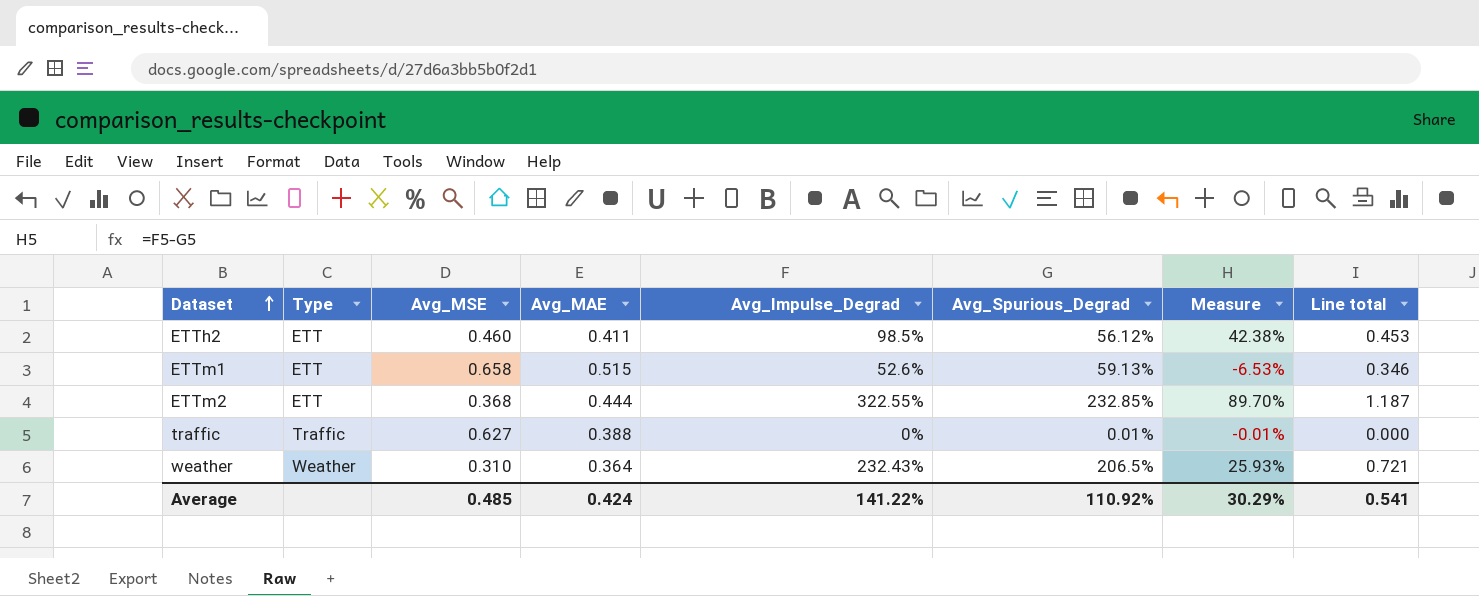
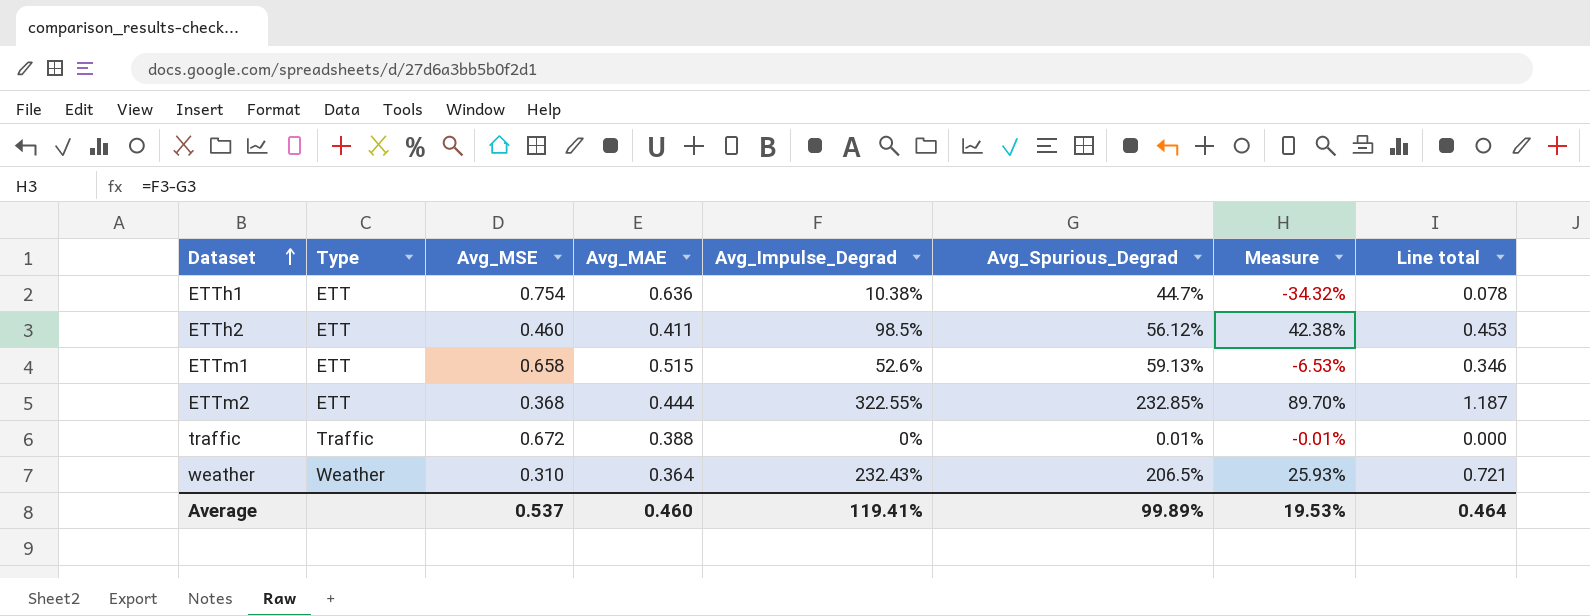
row ETTh1: none -> ETT | 0.754 | 0.636 | 10.38% | 44.7% | -34.32% | 0.078
traffic | Avg_MSE: 0.627 -> 0.672
Average | Avg_MSE: 0.485 -> 0.537
Average | Avg_MAE: 0.424 -> 0.460
Average | Avg_Impulse_Degrad: 141.22% -> 119.41%
Average | Avg_Spurious_Degrad: 110.92% -> 99.89%
Average | Measure: 30.29% -> 19.53%
Average | Line total: 0.541 -> 0.464

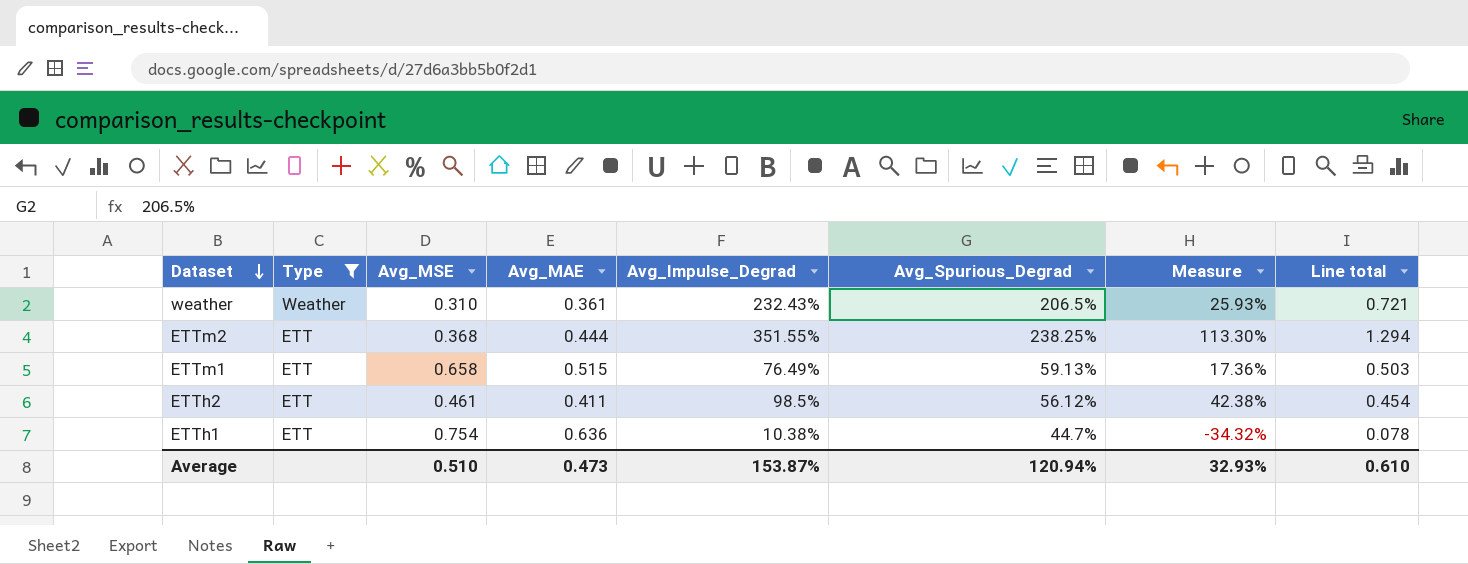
filter: none -> Type != Traffic
row order: Dataset ascending -> Dataset descending
weather | Avg_MAE: 0.364 -> 0.361
ETTm2 | Avg_Impulse_Degrad: 322.55% -> 351.55%
ETTm2 | Avg_Spurious_Degrad: 232.85% -> 238.25%
ETTm2 | Measure: 89.70% -> 113.30%
ETTm2 | Line total: 1.187 -> 1.294
ETTm1 | Avg_Impulse_Degrad: 52.6% -> 76.49%
ETTm1 | Measure: -6.53% -> 17.36%
ETTm1 | Line total: 0.346 -> 0.503
ETTh2 | Avg_MSE: 0.460 -> 0.461
ETTh2 | Line total: 0.453 -> 0.454
Average | Avg_MSE: 0.537 -> 0.510
Average | Avg_MAE: 0.460 -> 0.473
Average | Avg_Impulse_Degrad: 119.41% -> 153.87%
Average | Avg_Spurious_Degrad: 99.89% -> 120.94%
Average | Measure: 19.53% -> 32.93%
Average | Line total: 0.464 -> 0.610

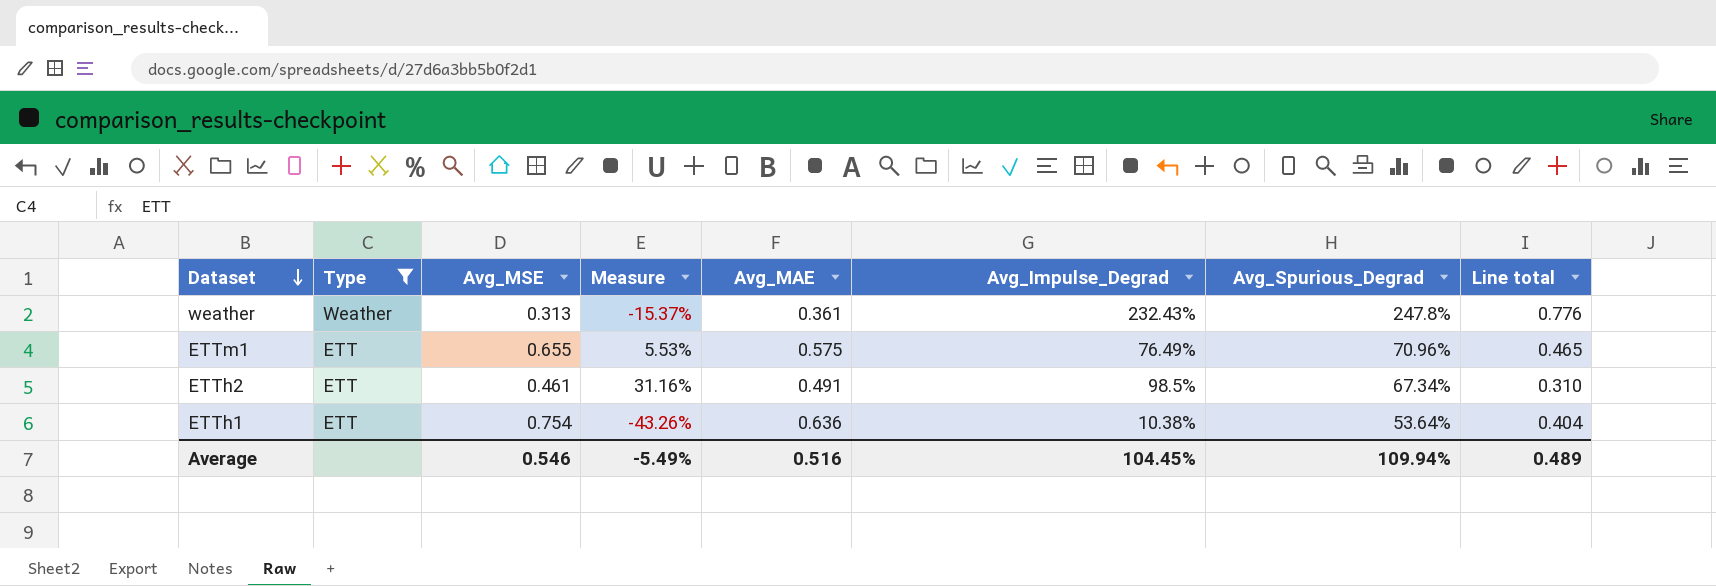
column Measure | position: 7 -> 4
column Line total | formula: [Avg_MSE] * [Avg_Impulse_Degrad] -> [Avg_MSE] * [Avg_Spurious_Degrad]
row ETTm2: ETT | 0.368 | 0.444 | 351.55% | 238.25% | 113.30% | 1.294 -> none
weather | Avg_MSE: 0.310 -> 0.313
weather | Measure: 25.93% -> -15.37%
weather | Avg_Spurious_Degrad: 206.5% -> 247.8%
ETTm1 | Avg_MSE: 0.658 -> 0.655
ETTm1 | Measure: 17.36% -> 5.53%
ETTm1 | Avg_MAE: 0.515 -> 0.575
ETTm1 | Avg_Spurious_Degrad: 59.13% -> 70.96%
ETTh2 | Measure: 42.38% -> 31.16%
ETTh2 | Avg_MAE: 0.411 -> 0.491
ETTh2 | Avg_Spurious_Degrad: 56.12% -> 67.34%
ETTh1 | Measure: -34.32% -> -43.26%
ETTh1 | Avg_Spurious_Degrad: 44.7% -> 53.64%
Average | Avg_MSE: 0.510 -> 0.546
Average | Measure: 32.93% -> -5.49%
Average | Avg_MAE: 0.473 -> 0.516
Average | Avg_Impulse_Degrad: 153.87% -> 104.45%
Average | Avg_Spurious_Degrad: 120.94% -> 109.94%
Average | Line total: 0.610 -> 0.489

